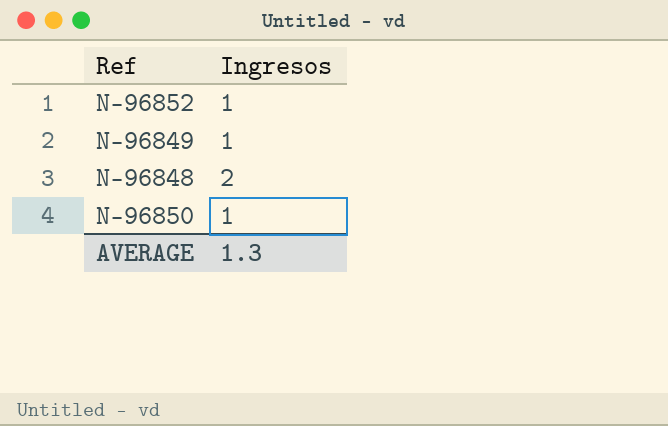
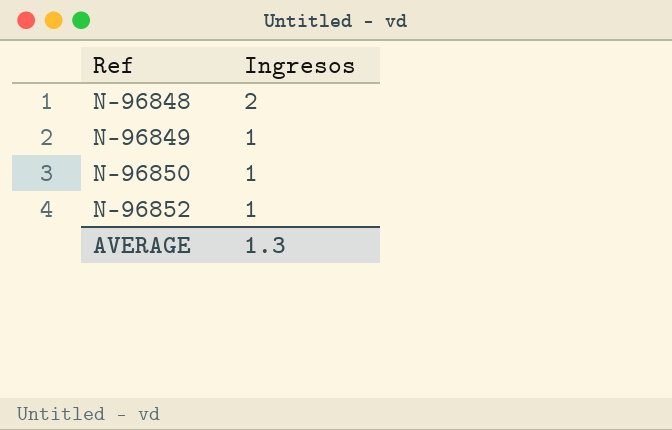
row order: none -> Ref ascending

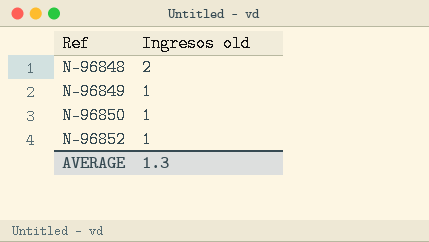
column name: Ingresos -> Ingresos old

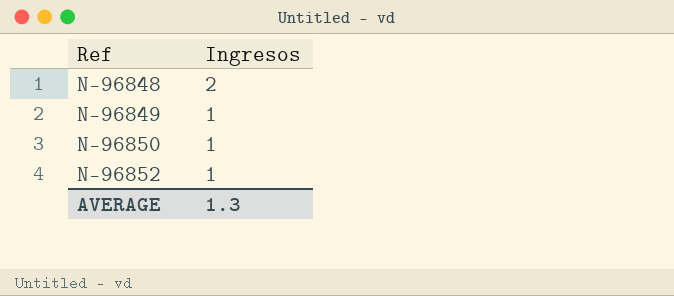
column name: Ingresos old -> Ingresos

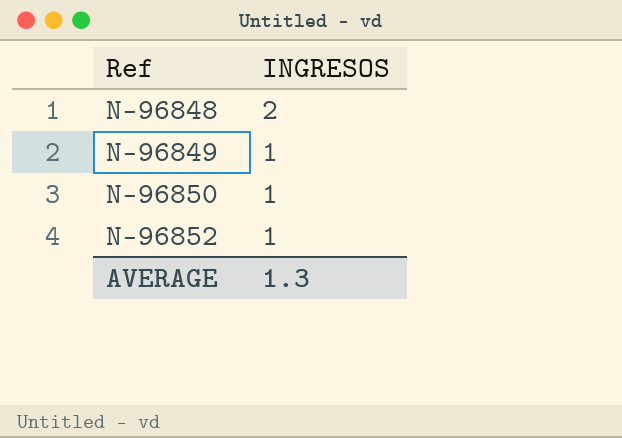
column name: Ingresos -> INGRESOS

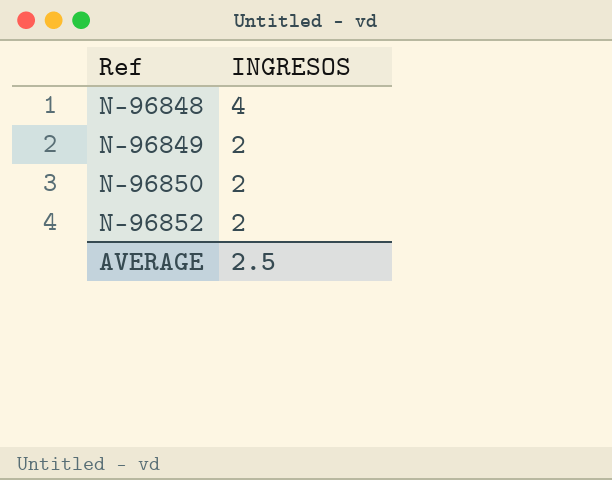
N-96848 | INGRESOS: 2 -> 4
N-96849 | INGRESOS: 1 -> 2
N-96850 | INGRESOS: 1 -> 2
N-96852 | INGRESOS: 1 -> 2
AVERAGE | INGRESOS: 1.3 -> 2.5

